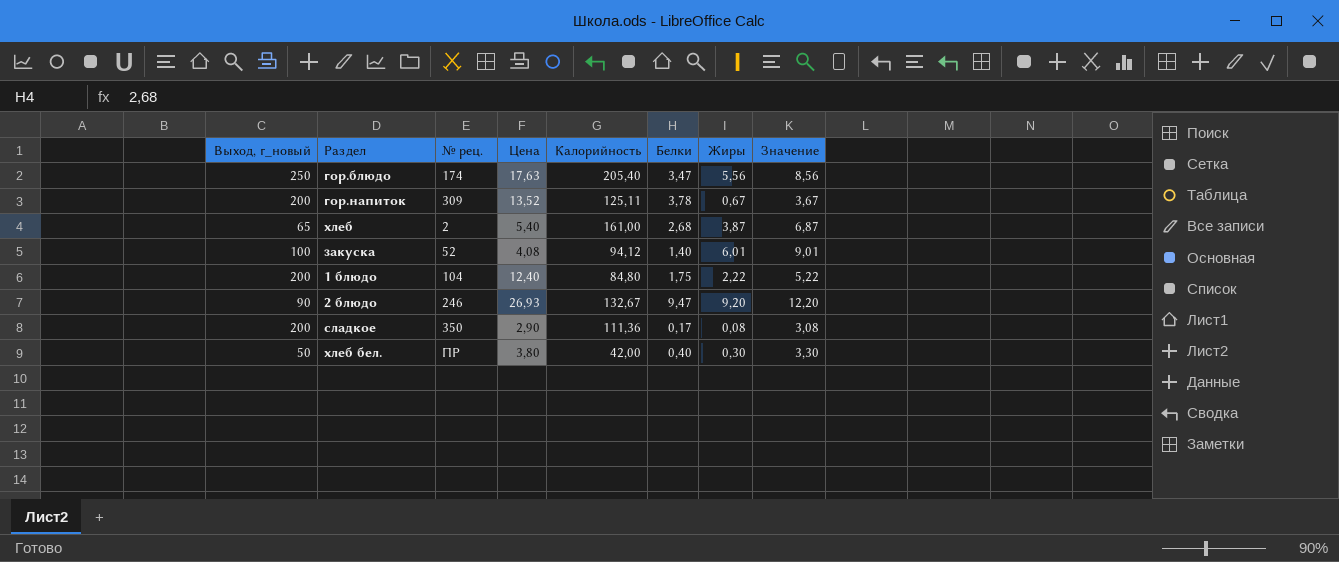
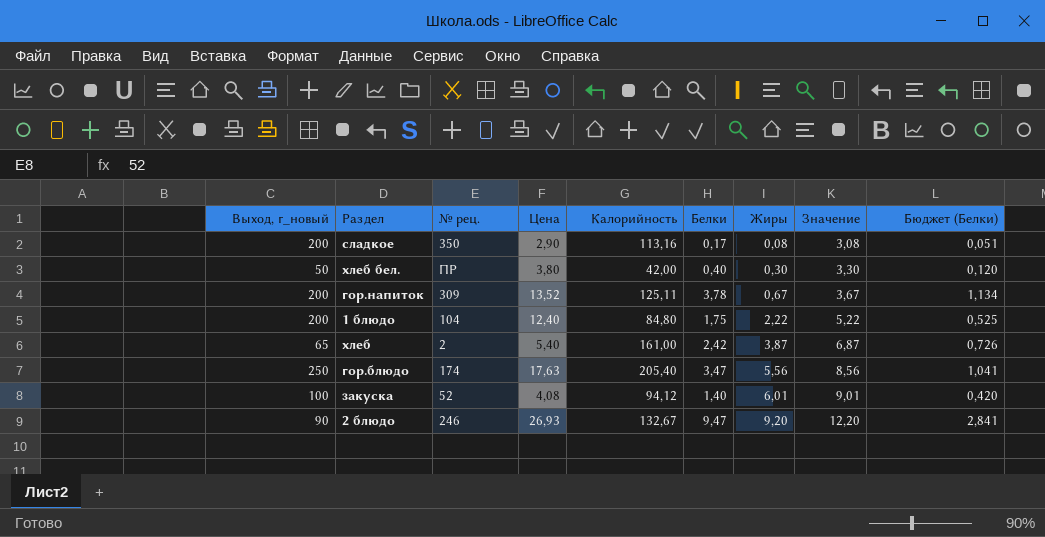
row order: none -> Жиры ascending
column Бюджет (Белки) | formula: none -> [Белки] * 0,3
сладкое | Калорийность: 111,36 -> 113,16
хлеб | Белки: 2,68 -> 2,42

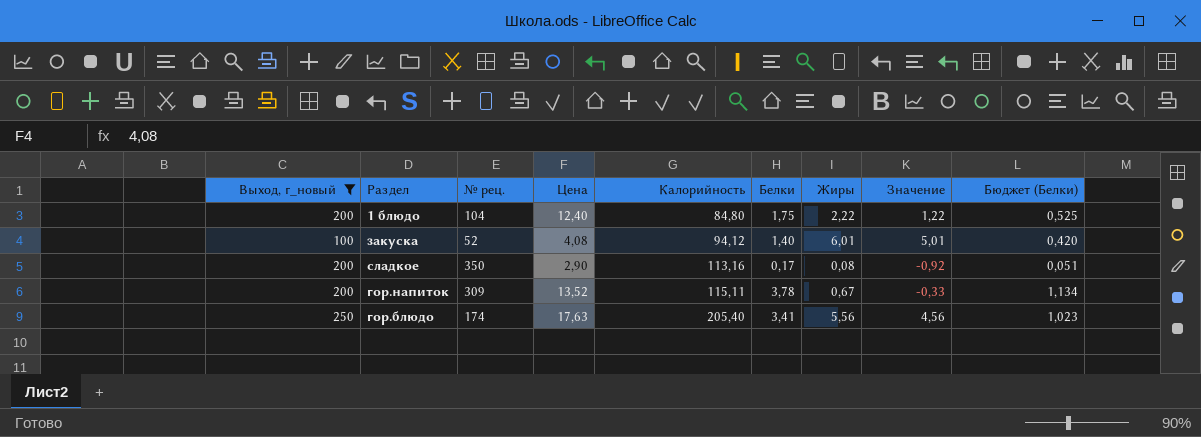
filter: none -> Выход, г_новый >= 100
row order: Жиры ascending -> Калорийность ascending
column Значение | formula: [Жиры] + 3 -> [Жиры] - 1
гор.напиток | Калорийность: 125,11 -> 115,11
гор.блюдо | Белки: 3,47 -> 3,41
гор.блюдо | Бюджет (Белки): 1,041 -> 1,023

